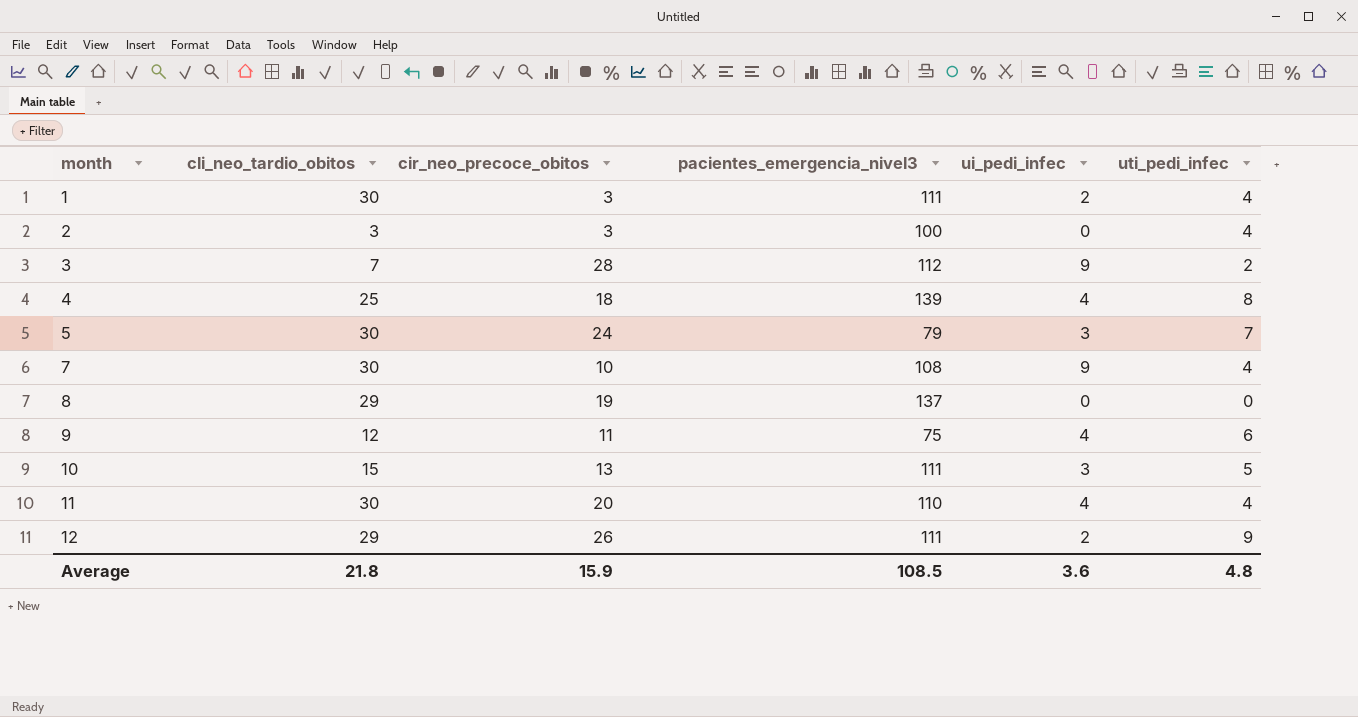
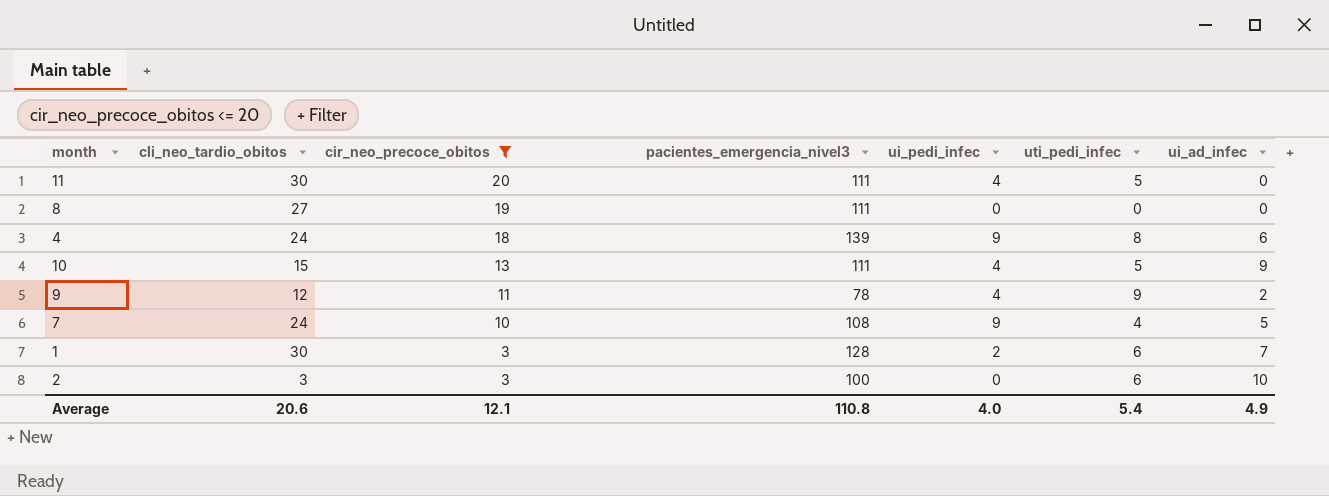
filter: none -> cir_neo_precoce_obitos <= 20
row order: month ascending -> cir_neo_precoce_obitos descending
column ui_ad_infec | position: none -> 7
11 | pacientes_emergencia_nivel3: 110 -> 111
11 | uti_pedi_infec: 4 -> 5
8 | cli_neo_tardio_obitos: 29 -> 27
8 | pacientes_emergencia_nivel3: 137 -> 111
4 | cli_neo_tardio_obitos: 25 -> 24
4 | ui_pedi_infec: 4 -> 9
10 | ui_pedi_infec: 3 -> 4
9 | pacientes_emergencia_nivel3: 75 -> 78
9 | uti_pedi_infec: 6 -> 9
7 | cli_neo_tardio_obitos: 30 -> 24
1 | pacientes_emergencia_nivel3: 111 -> 128
1 | uti_pedi_infec: 4 -> 6
2 | uti_pedi_infec: 4 -> 6
Average | cli_neo_tardio_obitos: 21.8 -> 20.6
Average | cir_neo_precoce_obitos: 15.9 -> 12.1
Average | pacientes_emergencia_nivel3: 108.5 -> 110.8
Average | ui_pedi_infec: 3.6 -> 4.0
Average | uti_pedi_infec: 4.8 -> 5.4

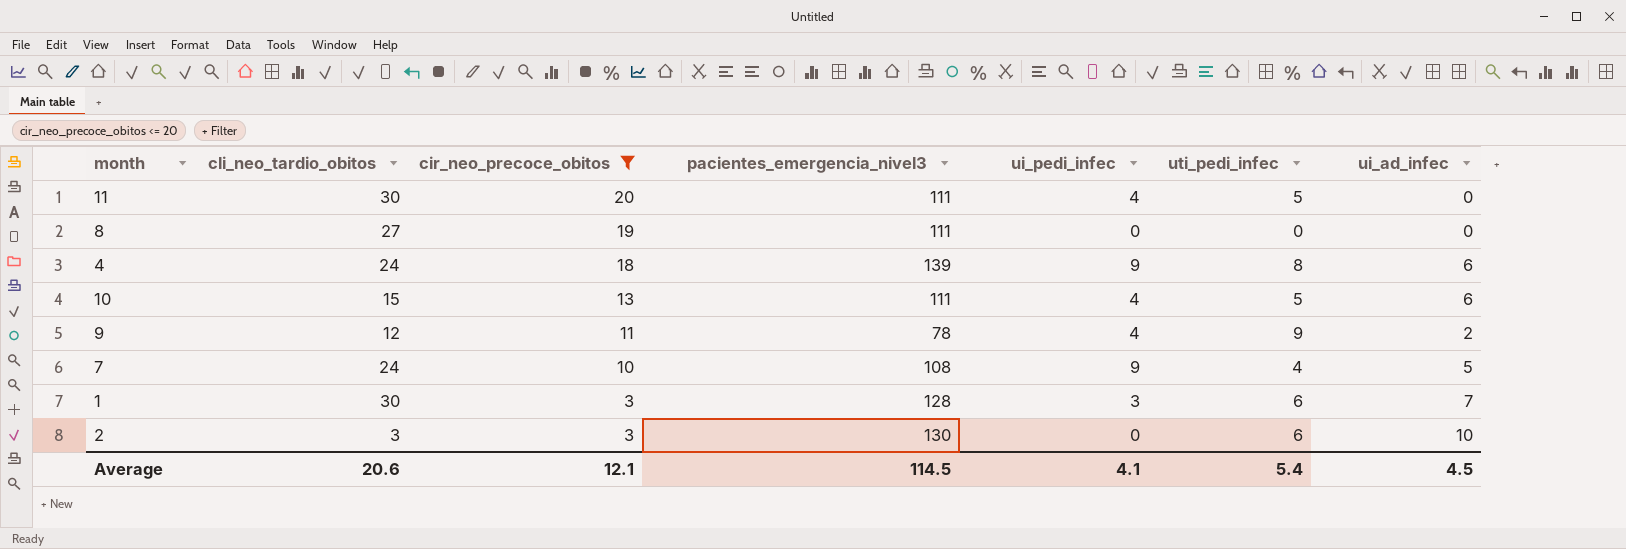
10 | ui_ad_infec: 9 -> 6
1 | ui_pedi_infec: 2 -> 3
2 | pacientes_emergencia_nivel3: 100 -> 130
Average | pacientes_emergencia_nivel3: 110.8 -> 114.5
Average | ui_pedi_infec: 4.0 -> 4.1
Average | ui_ad_infec: 4.9 -> 4.5

